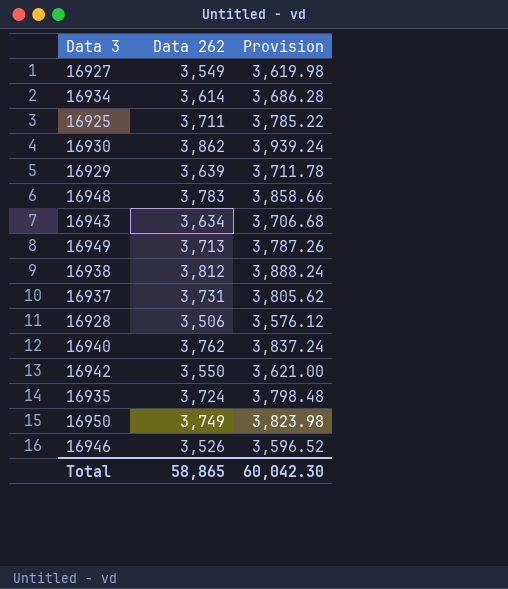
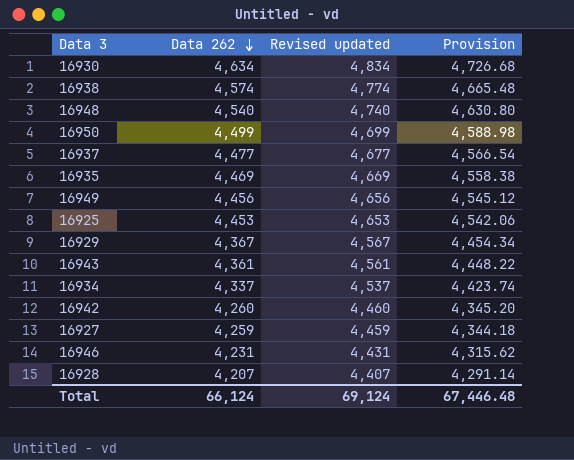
row order: none -> Data 262 descending
column Revised updated | formula: none -> [Data 262] + 200
row 16940: 3,762 | 3,837.24 -> none
16930 | Data 262: 3,862 -> 4,634
16930 | Provision: 3,939.24 -> 4,726.68
16938 | Data 262: 3,812 -> 4,574
16938 | Provision: 3,888.24 -> 4,665.48
16948 | Data 262: 3,783 -> 4,540
16948 | Provision: 3,858.66 -> 4,630.80
16950 | Data 262: 3,749 -> 4,499
16950 | Provision: 3,823.98 -> 4,588.98
16937 | Data 262: 3,731 -> 4,477
16937 | Provision: 3,805.62 -> 4,566.54
16935 | Data 262: 3,724 -> 4,469
16935 | Provision: 3,798.48 -> 4,558.38
16949 | Data 262: 3,713 -> 4,456
16949 | Provision: 3,787.26 -> 4,545.12
16925 | Data 262: 3,711 -> 4,453
16925 | Provision: 3,785.22 -> 4,542.06
16929 | Data 262: 3,639 -> 4,367
16929 | Provision: 3,711.78 -> 4,454.34
16943 | Data 262: 3,634 -> 4,361
16943 | Provision: 3,706.68 -> 4,448.22
16934 | Data 262: 3,614 -> 4,337
16934 | Provision: 3,686.28 -> 4,423.74
16942 | Data 262: 3,550 -> 4,260
16942 | Provision: 3,621.00 -> 4,345.20
16927 | Data 262: 3,549 -> 4,259
16927 | Provision: 3,619.98 -> 4,344.18
16946 | Data 262: 3,526 -> 4,231
16946 | Provision: 3,596.52 -> 4,315.62
16928 | Data 262: 3,506 -> 4,207
16928 | Provision: 3,576.12 -> 4,291.14
Total | Data 262: 58,865 -> 66,124
Total | Provision: 60,042.30 -> 67,446.48

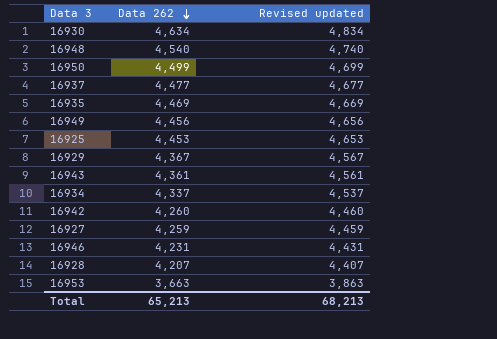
column Provision | formula: [Data 262] * 1.02 -> none
row 16938: 4,574 | 4,774 | 4,665.48 -> none
row 16953: none -> 3,663 | 3,863
Total | Data 262: 66,124 -> 65,213
Total | Revised updated: 69,124 -> 68,213

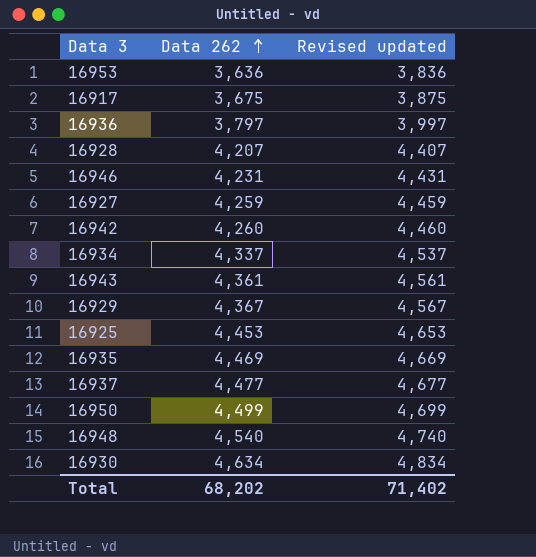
row order: Data 262 descending -> Data 262 ascending
row 16949: 4,456 | 4,656 -> none
16953 | Data 262: 3,663 -> 3,636
16953 | Revised updated: 3,863 -> 3,836
row 16917: none -> 3,675 | 3,875
row 16936: none -> 3,797 | 3,997
Total | Data 262: 65,213 -> 68,202
Total | Revised updated: 68,213 -> 71,402

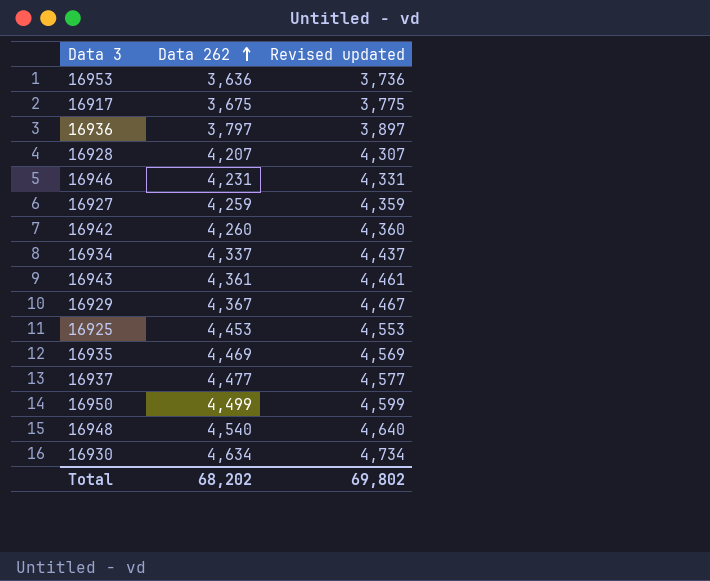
column Revised updated | formula: [Data 262] + 200 -> [Data 262] + 100
Total | Revised updated: 71,402 -> 69,802

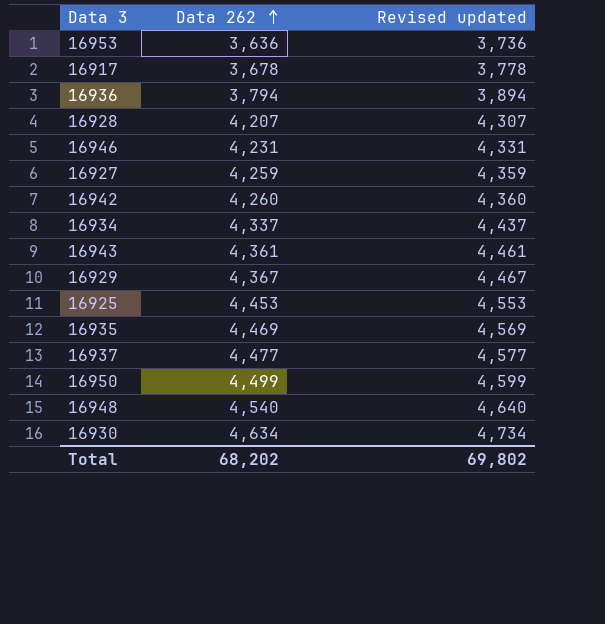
16917 | Data 262: 3,675 -> 3,678
16917 | Revised updated: 3,775 -> 3,778
16936 | Data 262: 3,797 -> 3,794
16936 | Revised updated: 3,897 -> 3,894

